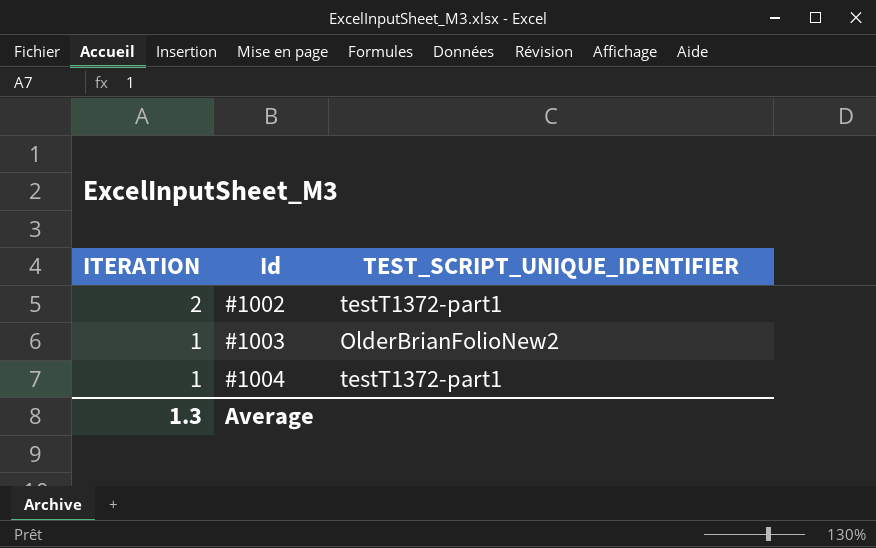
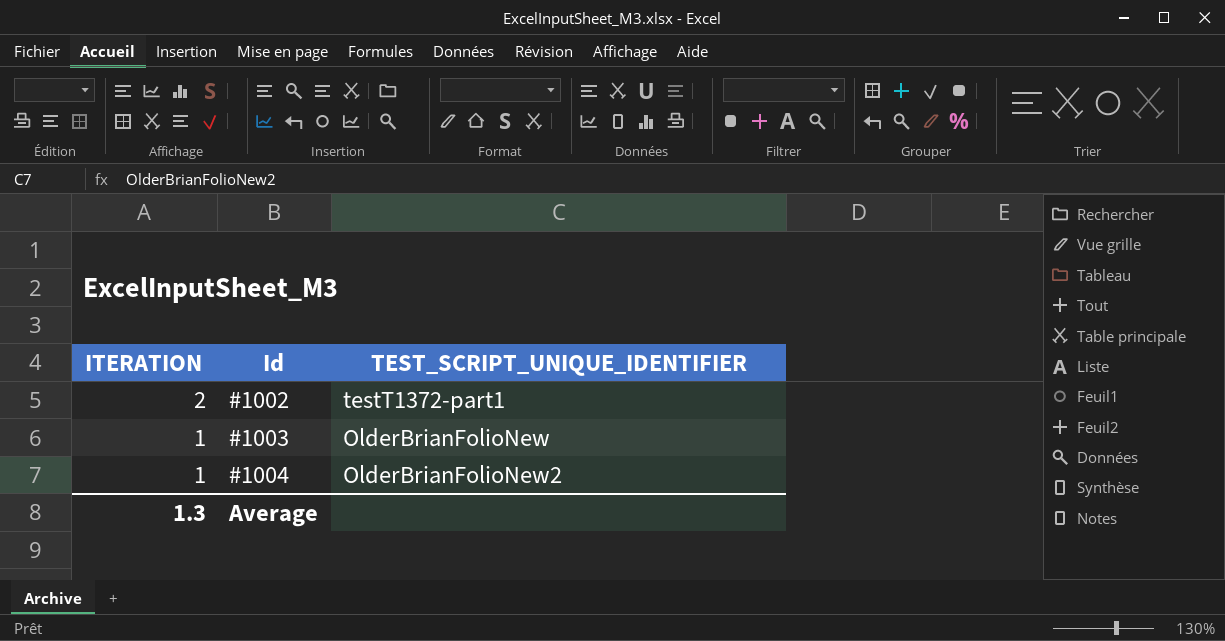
#1003 | TEST_SCRIPT_UNIQUE_IDENTIFIER: OlderBrianFolioNew2 -> OlderBrianFolioNew
#1004 | TEST_SCRIPT_UNIQUE_IDENTIFIER: testT1372-part1 -> OlderBrianFolioNew2

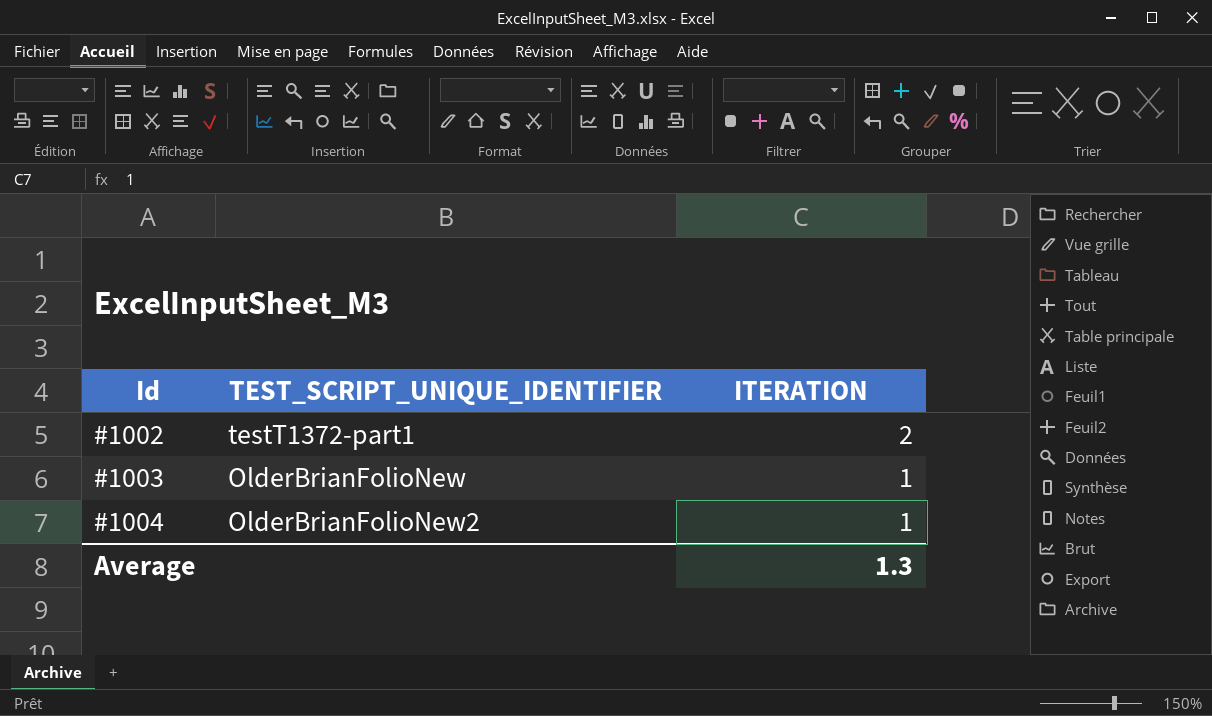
column ITERATION | position: 1 -> 3

